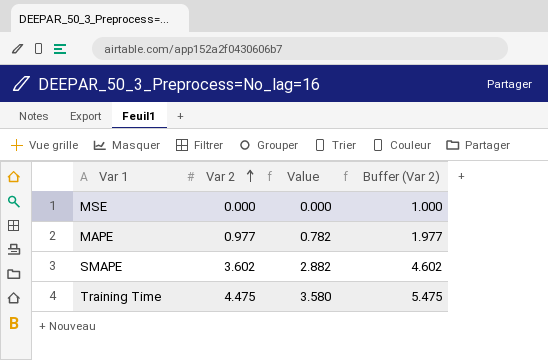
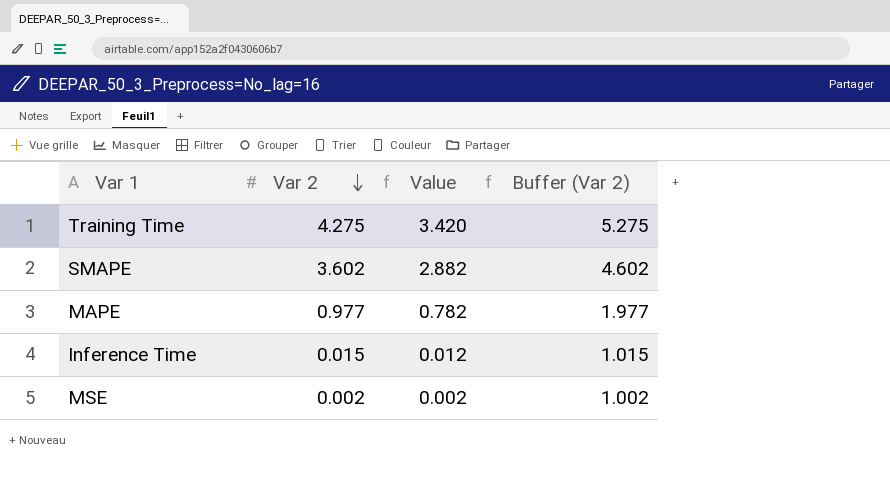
row order: Var 2 ascending -> Var 2 descending
Training Time | Var 2: 4.475 -> 4.275
Training Time | Value: 3.580 -> 3.420
Training Time | Buffer (Var 2): 5.475 -> 5.275
row Inference Time: none -> 0.015 | 0.012 | 1.015
MSE | Var 2: 0.000 -> 0.002
MSE | Value: 0.000 -> 0.002
MSE | Buffer (Var 2): 1.000 -> 1.002

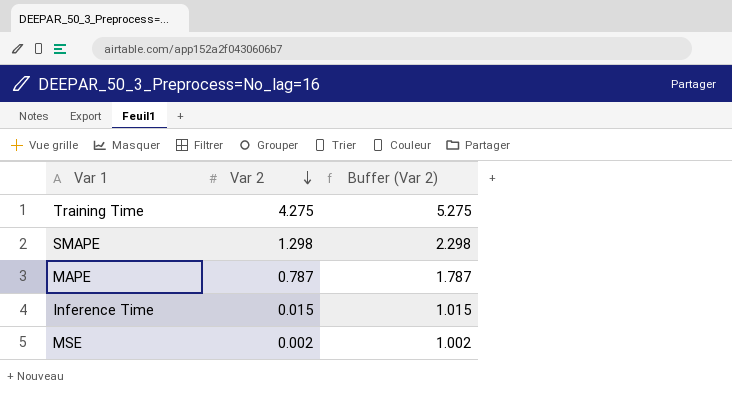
column Value | formula: [Var 2] * 0.8 -> none
SMAPE | Var 2: 3.602 -> 1.298
SMAPE | Buffer (Var 2): 4.602 -> 2.298
MAPE | Var 2: 0.977 -> 0.787
MAPE | Buffer (Var 2): 1.977 -> 1.787

